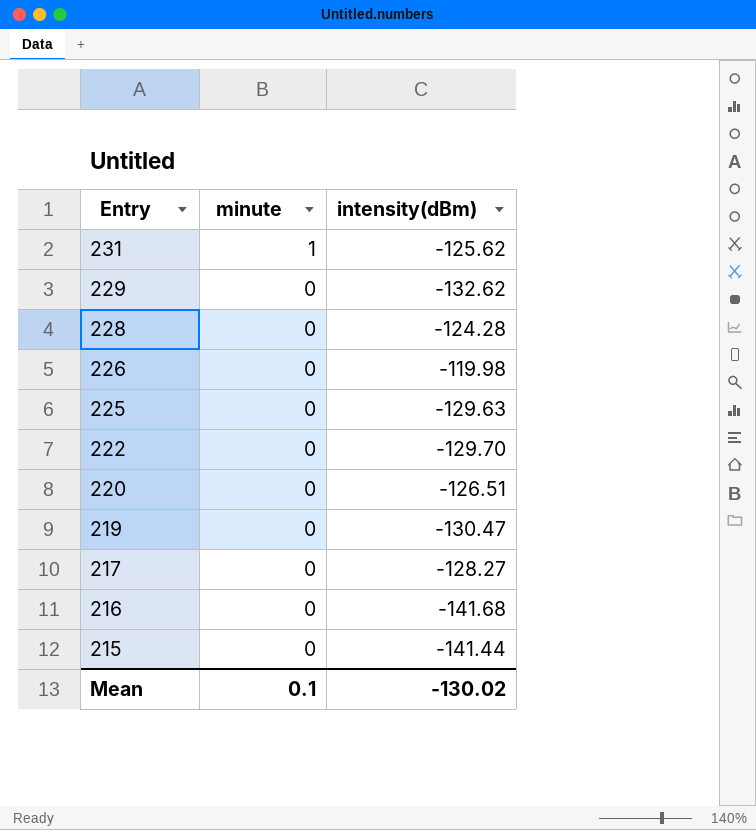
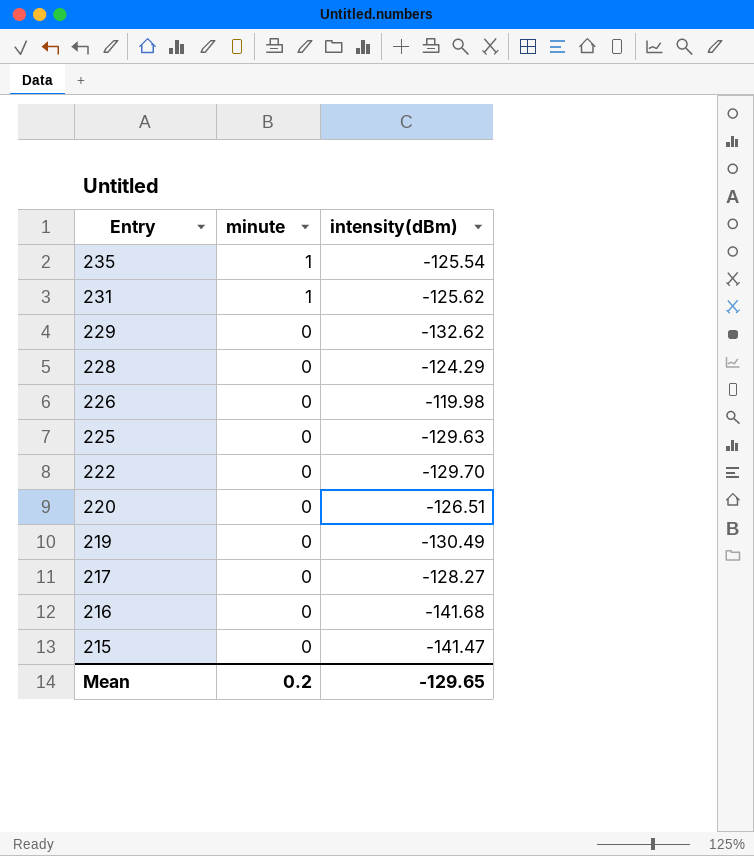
row 235: none -> 1 | -125.54
228 | intensity(dBm): -124.28 -> -124.29
219 | intensity(dBm): -130.47 -> -130.49
215 | intensity(dBm): -141.44 -> -141.47
Mean | minute: 0.1 -> 0.2
Mean | intensity(dBm): -130.02 -> -129.65

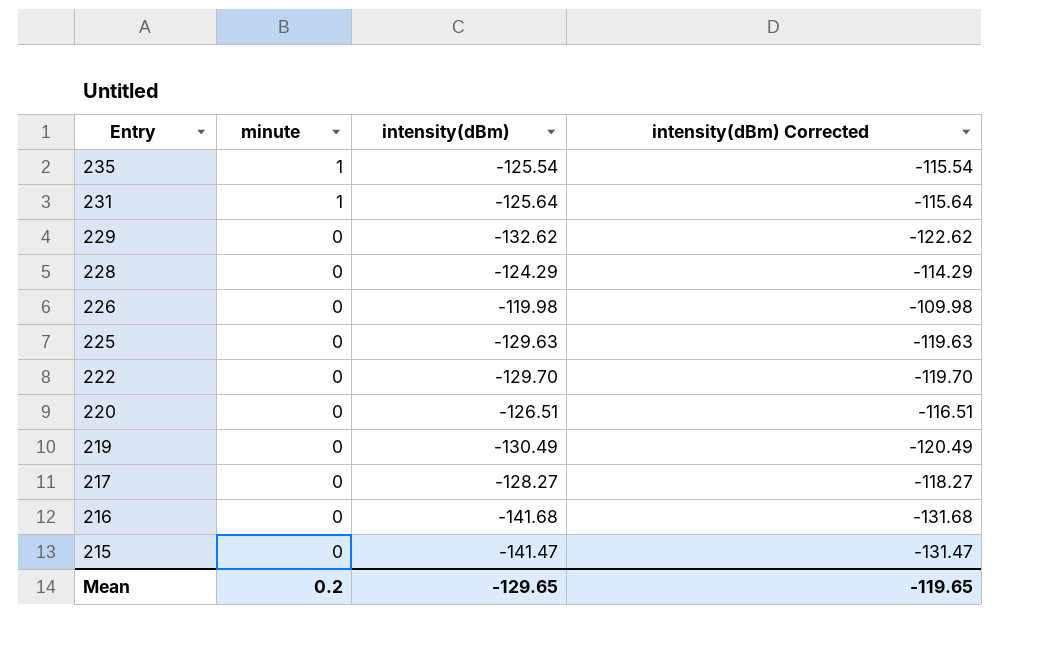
column intensity(dBm) Corrected | formula: none -> [intensity(dBm)] + 10
231 | intensity(dBm): -125.62 -> -125.64

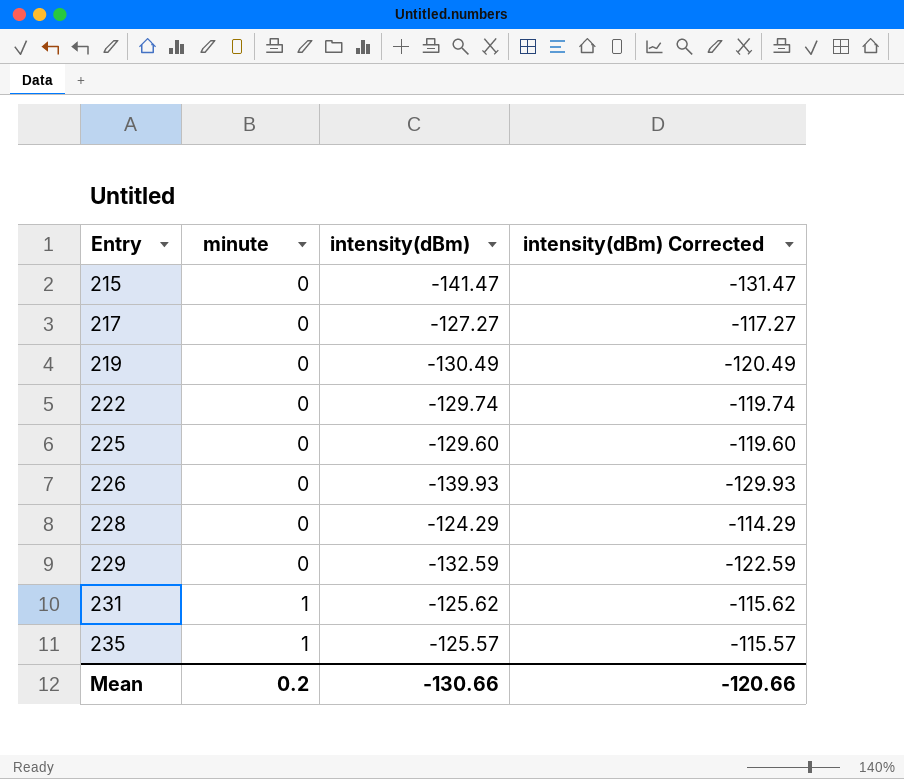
row order: Entry descending -> Entry ascending
row 220: 0 | -126.51 | -116.51 -> none
row 216: 0 | -141.68 | -131.68 -> none
217 | intensity(dBm): -128.27 -> -127.27
217 | intensity(dBm) Corrected: -118.27 -> -117.27
222 | intensity(dBm): -129.70 -> -129.74
222 | intensity(dBm) Corrected: -119.70 -> -119.74
225 | intensity(dBm): -129.63 -> -129.60
225 | intensity(dBm) Corrected: -119.63 -> -119.60
226 | intensity(dBm): -119.98 -> -139.93
226 | intensity(dBm) Corrected: -109.98 -> -129.93
229 | intensity(dBm): -132.62 -> -132.59
229 | intensity(dBm) Corrected: -122.62 -> -122.59
231 | intensity(dBm): -125.64 -> -125.62
231 | intensity(dBm) Corrected: -115.64 -> -115.62
235 | intensity(dBm): -125.54 -> -125.57
235 | intensity(dBm) Corrected: -115.54 -> -115.57
Mean | intensity(dBm): -129.65 -> -130.66
Mean | intensity(dBm) Corrected: -119.65 -> -120.66

